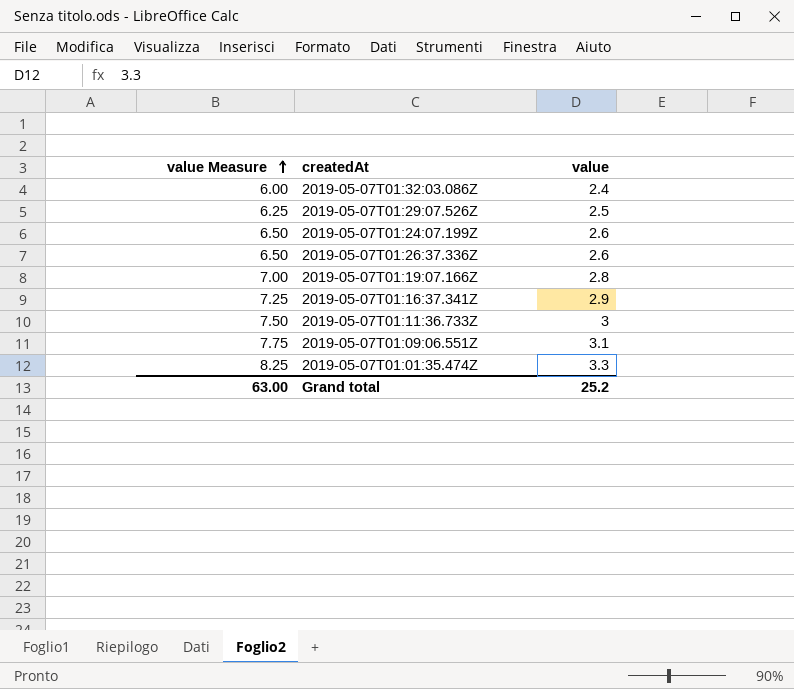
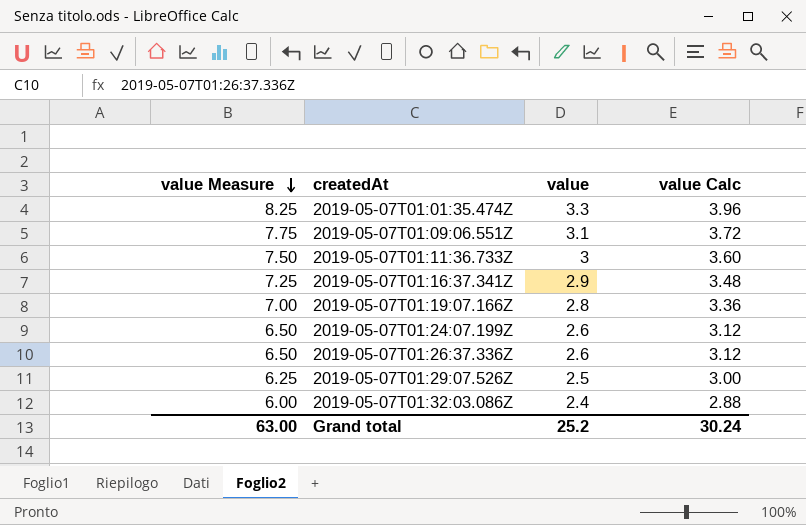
row order: value Measure ascending -> value Measure descending
column value Calc | formula: none -> [value] * 1.2

